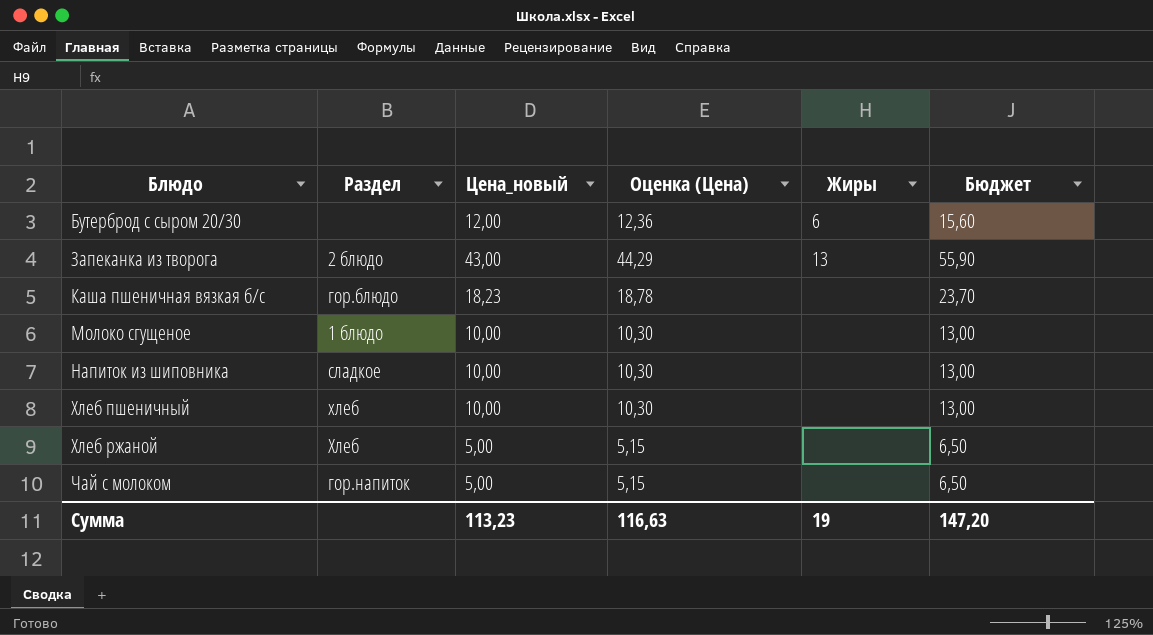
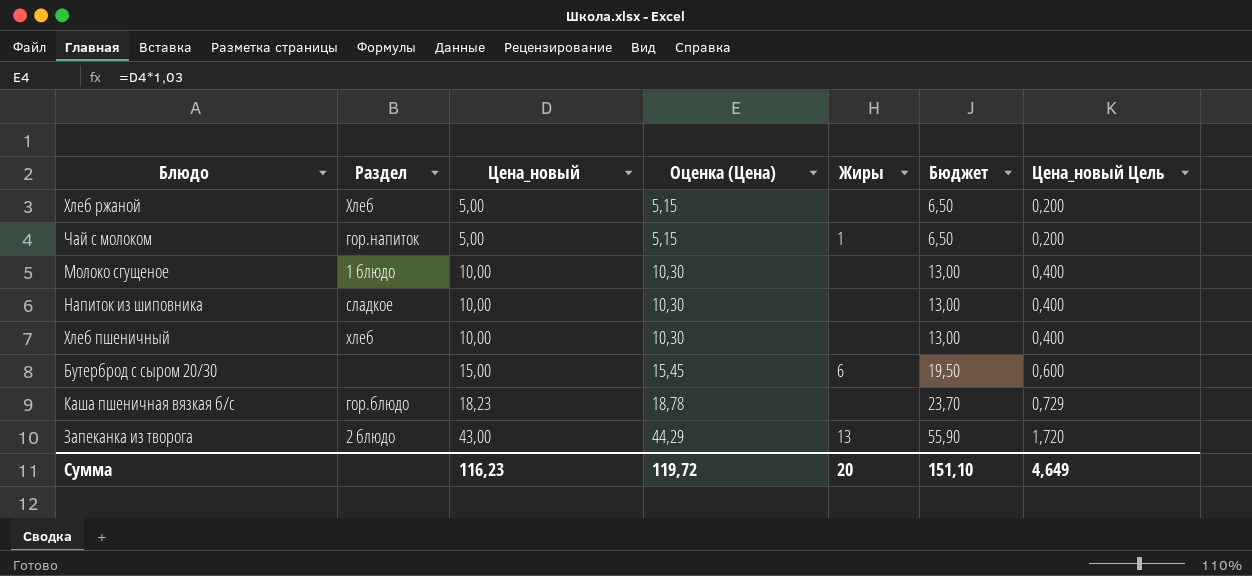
row order: Блюдо ascending -> Цена_новый ascending
column Цена_новый Цель | formula: none -> [Цена_новый] * 0,04
Чай с молоком | Жиры: none -> 1
Бутерброд с сыром 20/30 | Цена_новый: 12,00 -> 15,00
Бутерброд с сыром 20/30 | Оценка (Цена): 12,36 -> 15,45
Бутерброд с сыром 20/30 | Бюджет: 15,60 -> 19,50
Сумма | Цена_новый: 113,23 -> 116,23
Сумма | Оценка (Цена): 116,63 -> 119,72
Сумма | Жиры: 19 -> 20
Сумма | Бюджет: 147,20 -> 151,10

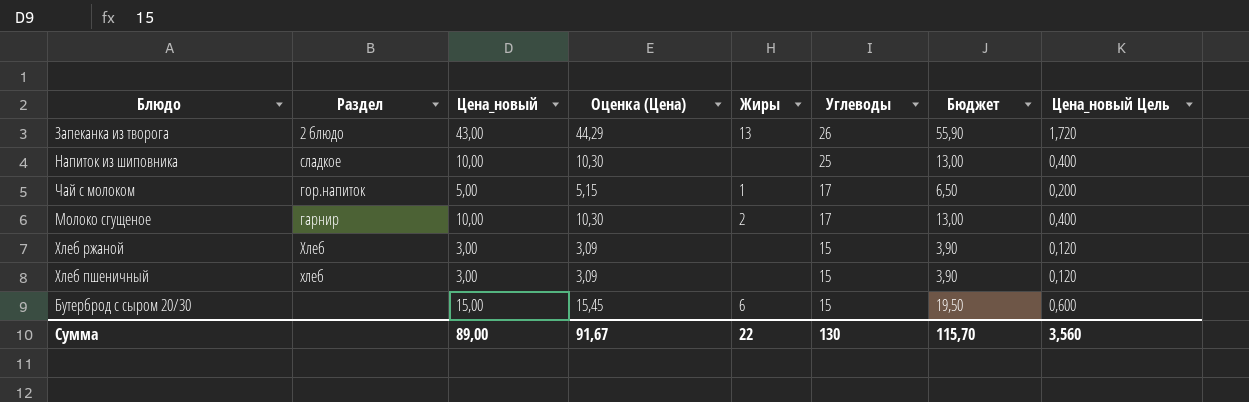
row order: Цена_новый ascending -> Углеводы descending
column Углеводы | position: none -> 6
row Каша пшеничная вязкая б/с: гор.блюдо | 18,23 | 18,78 | none | 23,70 | 0,729 -> none
Молоко сгущеное | Раздел: 1 блюдо -> гарнир
Молоко сгущеное | Жиры: none -> 2
Хлеб ржаной | Цена_новый: 5,00 -> 3,00
Хлеб ржаной | Оценка (Цена): 5,15 -> 3,09
Хлеб ржаной | Бюджет: 6,50 -> 3,90
Хлеб ржаной | Цена_новый Цель: 0,200 -> 0,120
Хлеб пшеничный | Цена_новый: 10,00 -> 3,00
Хлеб пшеничный | Оценка (Цена): 10,30 -> 3,09
Хлеб пшеничный | Бюджет: 13,00 -> 3,90
Хлеб пшеничный | Цена_новый Цель: 0,400 -> 0,120
Сумма | Цена_новый: 116,23 -> 89,00
Сумма | Оценка (Цена): 119,72 -> 91,67
Сумма | Жиры: 20 -> 22
Сумма | Бюджет: 151,10 -> 115,70
Сумма | Цена_новый Цель: 4,649 -> 3,560

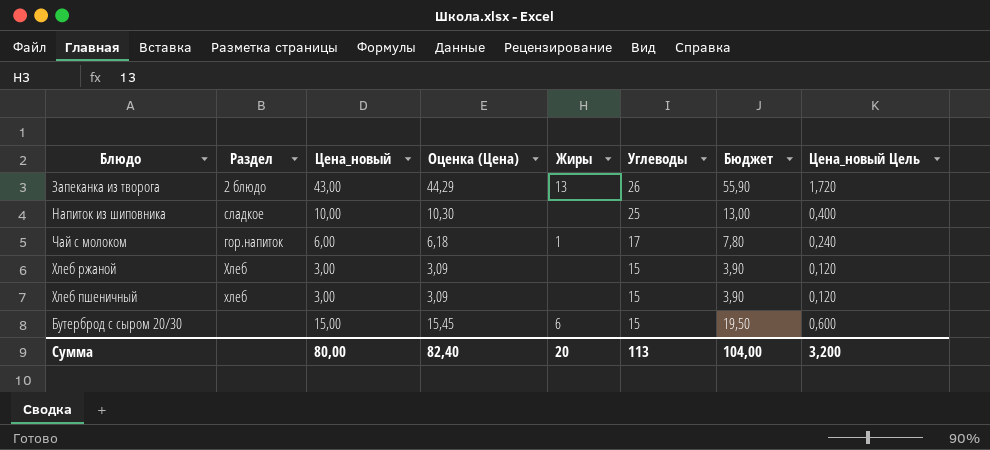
row Молоко сгущеное: гарнир | 10,00 | 10,30 | 2 | 17 | 13,00 | 0,400 -> none
Чай с молоком | Цена_новый: 5,00 -> 6,00
Чай с молоком | Оценка (Цена): 5,15 -> 6,18
Чай с молоком | Бюджет: 6,50 -> 7,80
Чай с молоком | Цена_новый Цель: 0,200 -> 0,240
Сумма | Цена_новый: 89,00 -> 80,00
Сумма | Оценка (Цена): 91,67 -> 82,40
Сумма | Жиры: 22 -> 20
Сумма | Углеводы: 130 -> 113
Сумма | Бюджет: 115,70 -> 104,00
Сумма | Цена_новый Цель: 3,560 -> 3,200

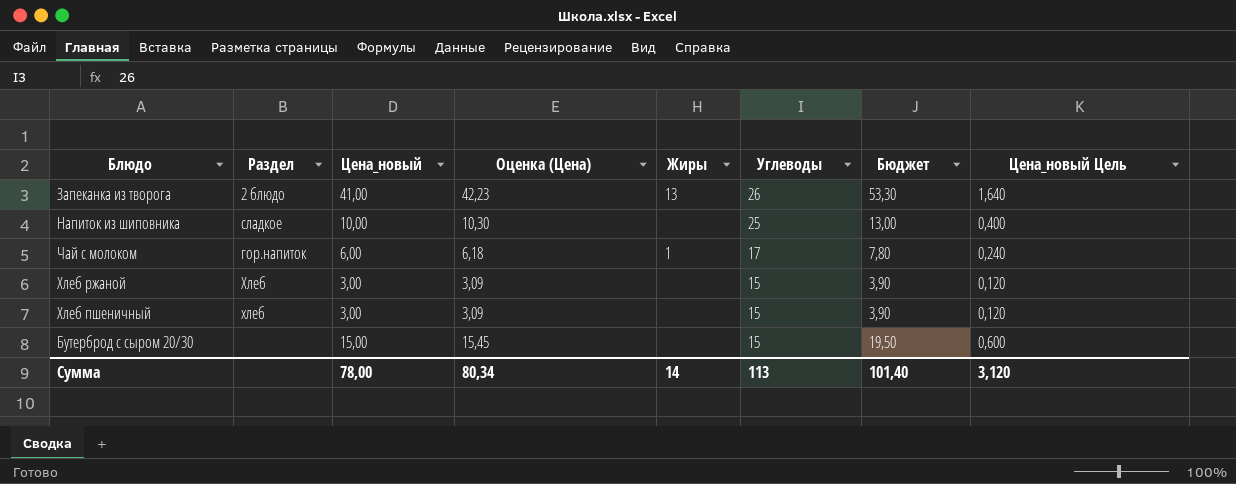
Запеканка из творога | Цена_новый: 43,00 -> 41,00
Запеканка из творога | Оценка (Цена): 44,29 -> 42,23
Запеканка из творога | Бюджет: 55,90 -> 53,30
Запеканка из творога | Цена_новый Цель: 1,720 -> 1,640
Бутерброд с сыром 20/30 | Жиры: 6 -> none
Сумма | Цена_новый: 80,00 -> 78,00
Сумма | Оценка (Цена): 82,40 -> 80,34
Сумма | Жиры: 20 -> 14
Сумма | Бюджет: 104,00 -> 101,40
Сумма | Цена_новый Цель: 3,200 -> 3,120

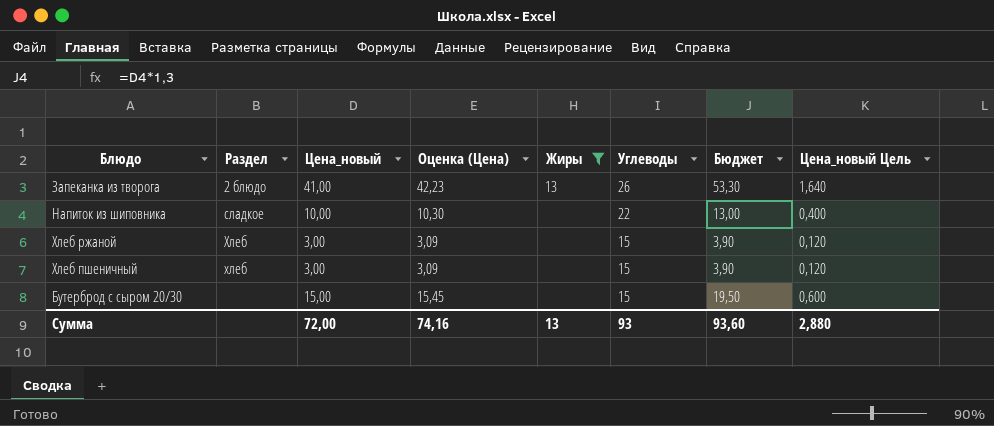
filter: none -> Жиры != 1
Напиток из шиповника | Углеводы: 25 -> 22
Сумма | Цена_новый: 78,00 -> 72,00
Сумма | Оценка (Цена): 80,34 -> 74,16
Сумма | Жиры: 14 -> 13
Сумма | Углеводы: 113 -> 93
Сумма | Бюджет: 101,40 -> 93,60
Сумма | Цена_новый Цель: 3,120 -> 2,880

